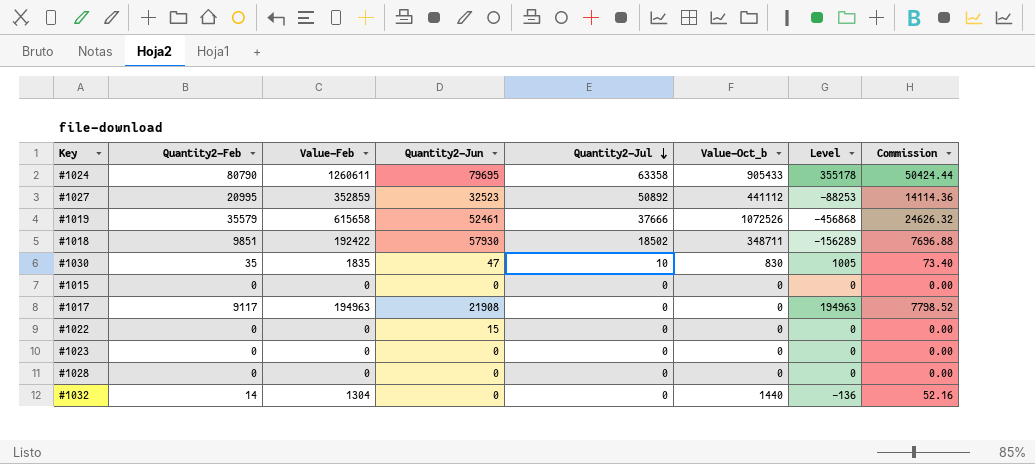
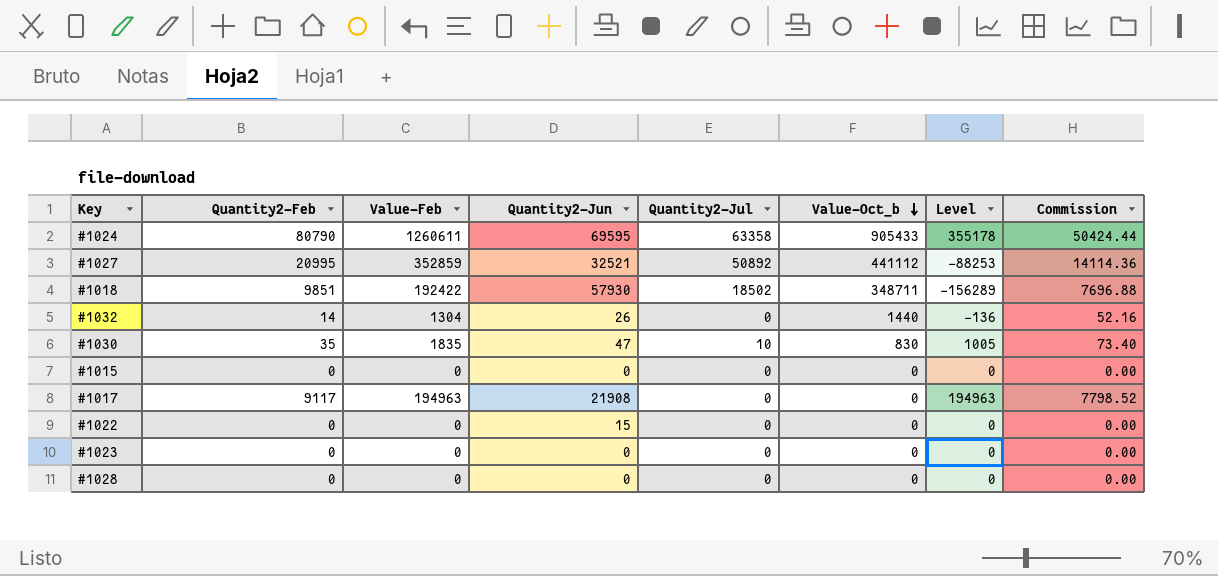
row order: Quantity2-Jul descending -> Value-Oct_b descending
row #1019: 35579 | 615658 | 52461 | 37666 | 1072526 | -456868 | 24626.32 -> none
#1024 | Quantity2-Jun: 79695 -> 69595
#1027 | Quantity2-Jun: 32523 -> 32521
#1032 | Quantity2-Jun: 0 -> 26

